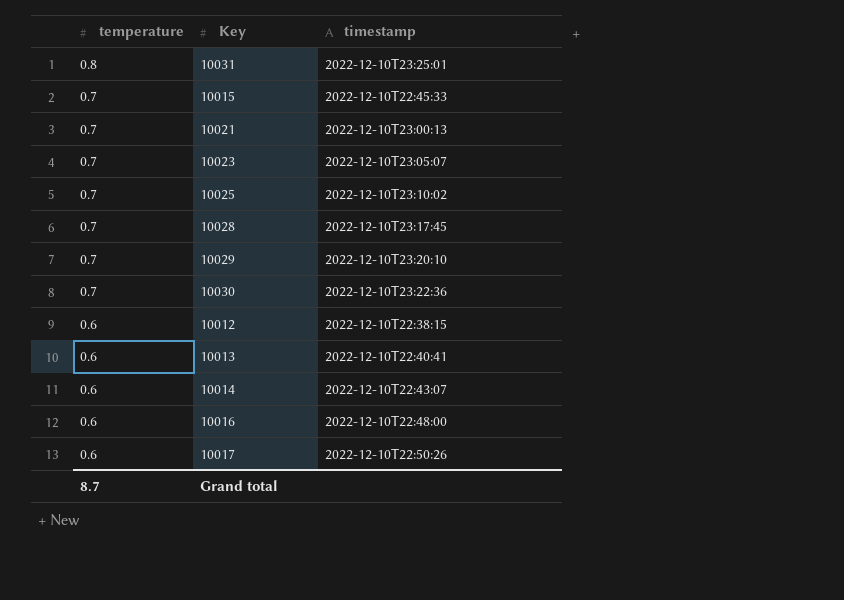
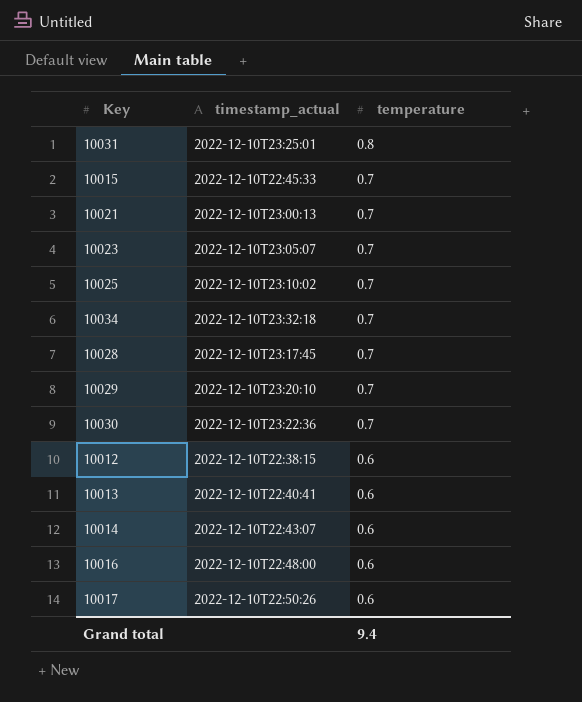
column name: timestamp -> timestamp_actual
column temperature | position: 1 -> 3
row 10034: none -> 2022-12-10T23:32:18 | 0.7
Grand total | temperature: 8.7 -> 9.4

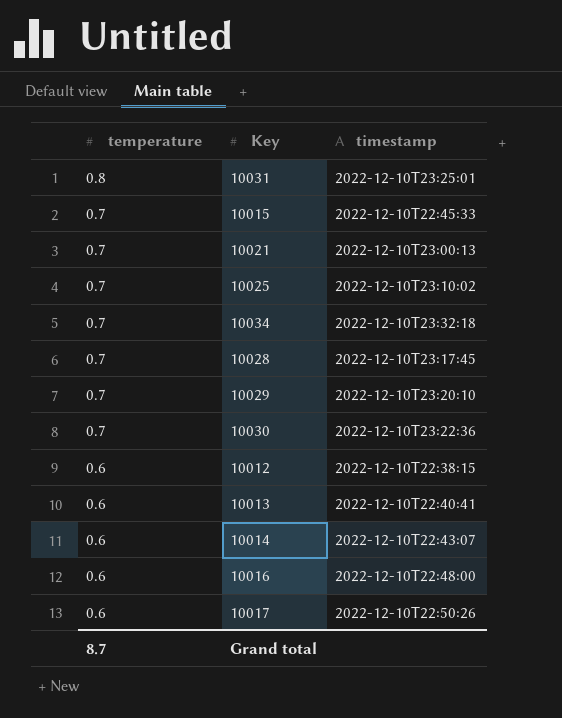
column temperature | position: 3 -> 1
column name: timestamp_actual -> timestamp
row 10023: 2022-12-10T23:05:07 | 0.7 -> none
Grand total | temperature: 9.4 -> 8.7

